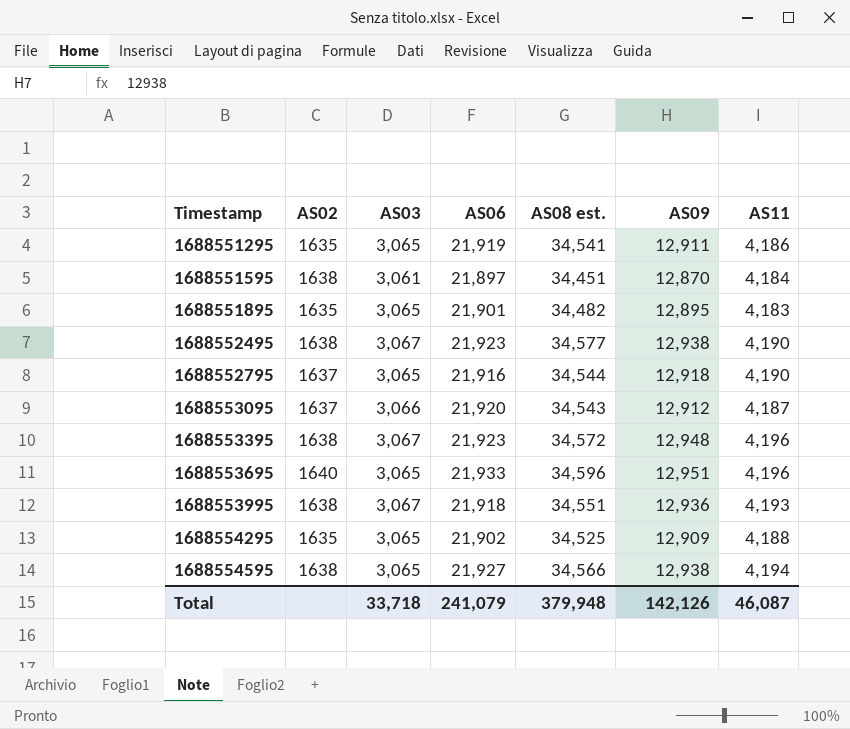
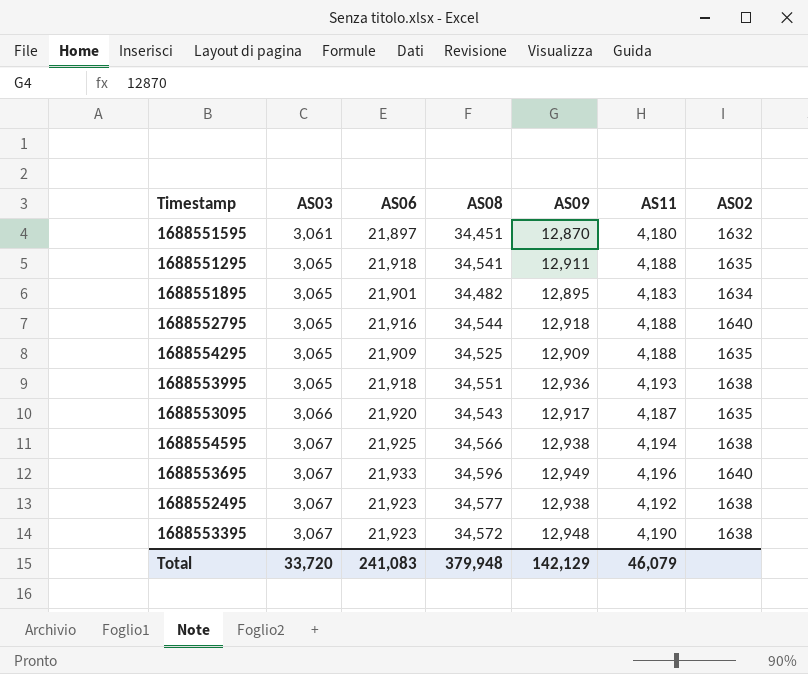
row order: Timestamp ascending -> AS03 ascending
column name: AS08 est. -> AS08
column AS02 | position: 2 -> 7
1688551595 | AS11: 4,184 -> 4,180
1688551595 | AS02: 1638 -> 1632
1688551295 | AS06: 21,919 -> 21,918
1688551295 | AS11: 4,186 -> 4,188
1688551895 | AS02: 1635 -> 1634
1688552795 | AS11: 4,190 -> 4,188
1688552795 | AS02: 1637 -> 1640
1688554295 | AS06: 21,902 -> 21,909
1688553995 | AS03: 3,067 -> 3,065
1688553095 | AS09: 12,912 -> 12,917
1688553095 | AS02: 1637 -> 1635
1688554595 | AS03: 3,065 -> 3,067
1688554595 | AS06: 21,927 -> 21,925
1688553695 | AS03: 3,065 -> 3,067
1688553695 | AS09: 12,951 -> 12,949
1688552495 | AS11: 4,190 -> 4,192
1688553395 | AS11: 4,196 -> 4,190
Total | AS03: 33,718 -> 33,720
Total | AS06: 241,079 -> 241,083
Total | AS09: 142,126 -> 142,129
Total | AS11: 46,087 -> 46,079

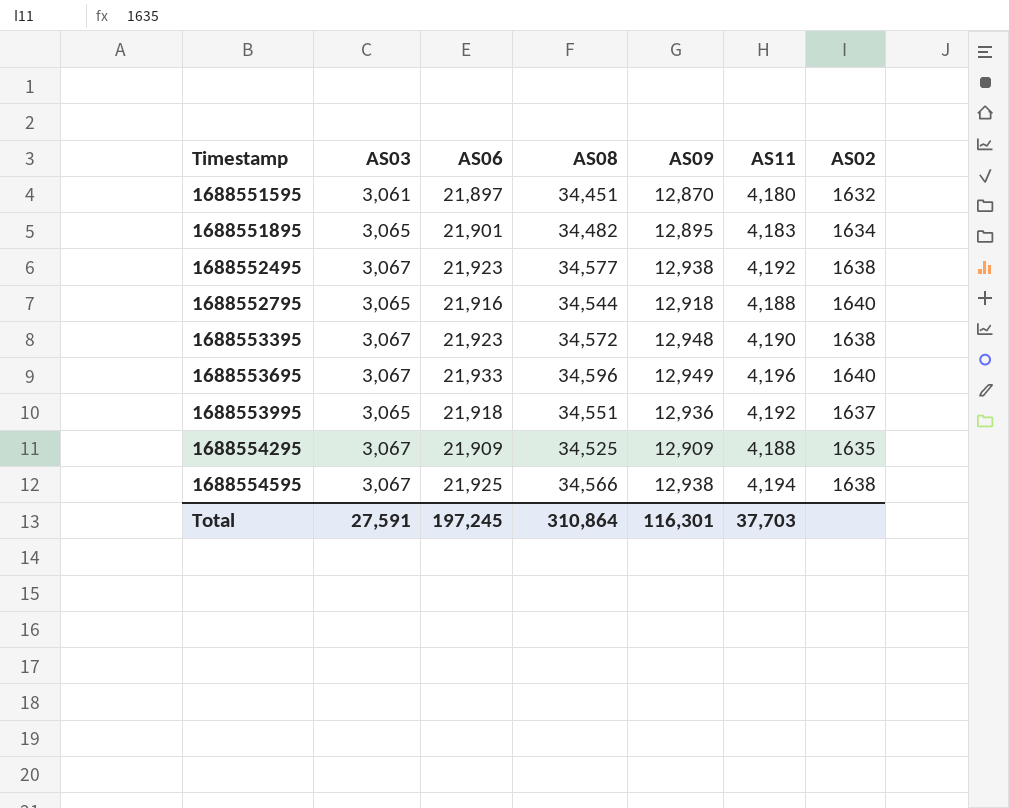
row order: AS03 ascending -> Timestamp ascending
row 1688551295: 3,065 | 21,918 | 34,541 | 12,911 | 4,188 | 1635 -> none
row 1688553095: 3,066 | 21,920 | 34,543 | 12,917 | 4,187 | 1635 -> none
1688553995 | AS11: 4,193 -> 4,192
1688553995 | AS02: 1638 -> 1637
1688554295 | AS03: 3,065 -> 3,067
Total | AS03: 33,720 -> 27,591
Total | AS06: 241,083 -> 197,245
Total | AS08: 379,948 -> 310,864
Total | AS09: 142,129 -> 116,301
Total | AS11: 46,079 -> 37,703

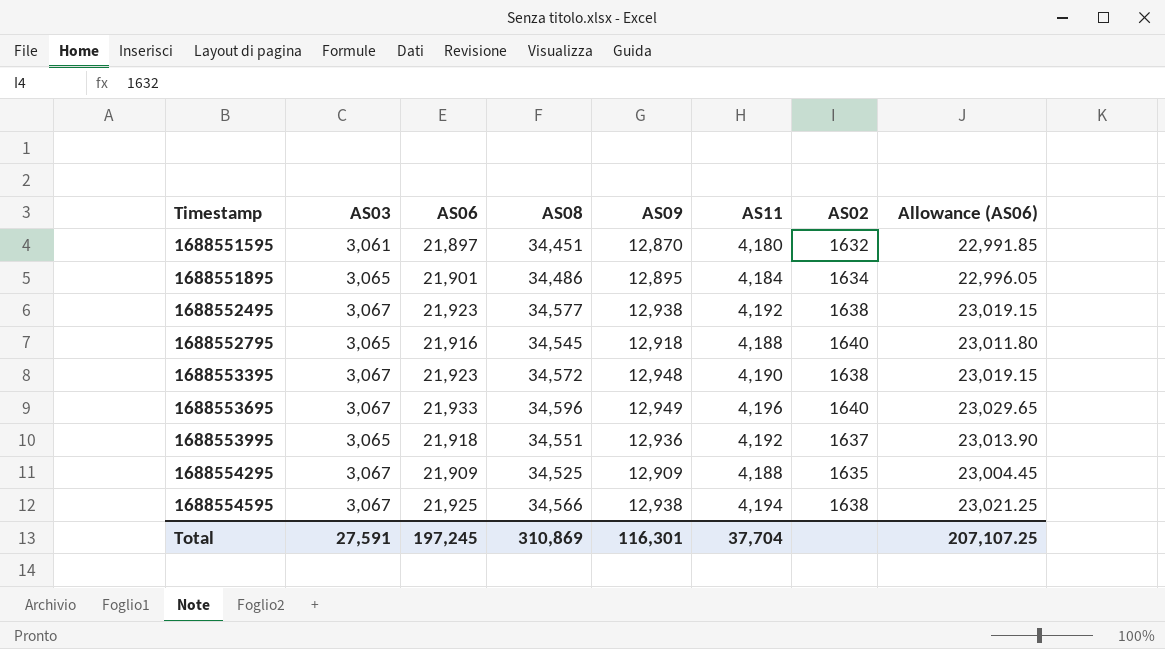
column Allowance (AS06) | formula: none -> [AS06] * 1.05
1688551895 | AS08: 34,482 -> 34,486
1688551895 | AS11: 4,183 -> 4,184
1688552795 | AS08: 34,544 -> 34,545
Total | AS08: 310,864 -> 310,869
Total | AS11: 37,703 -> 37,704

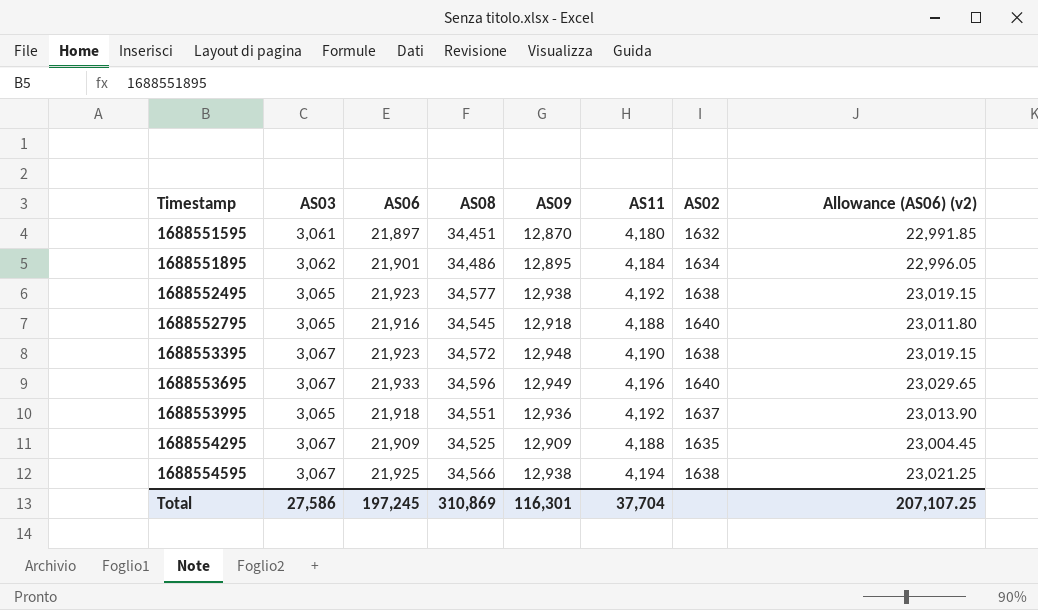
column name: Allowance (AS06) -> Allowance (AS06) (v2)
1688551895 | AS03: 3,065 -> 3,062
1688552495 | AS03: 3,067 -> 3,065
Total | AS03: 27,591 -> 27,586

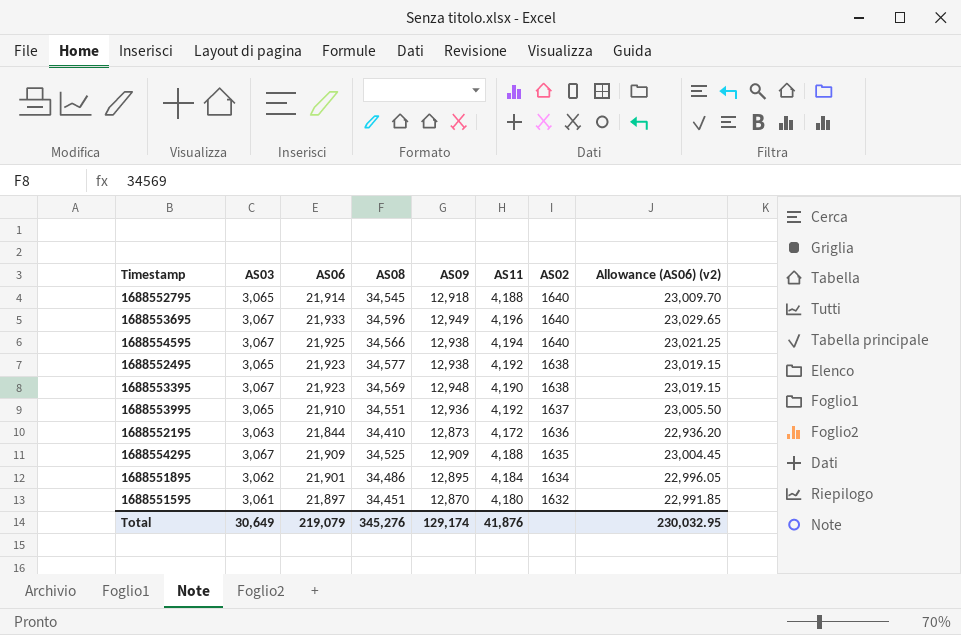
row order: Timestamp ascending -> AS02 descending
1688552795 | AS06: 21,916 -> 21,914
1688552795 | Allowance (AS06) (v2): 23,011.80 -> 23,009.70
1688554595 | AS02: 1638 -> 1640
1688553395 | AS08: 34,572 -> 34,569
1688553995 | AS06: 21,918 -> 21,910
1688553995 | Allowance (AS06) (v2): 23,013.90 -> 23,005.50
row 1688552195: none -> 3,063 | 21,844 | 34,410 | 12,873 | 4,172 | 1636 | 22,936.20
Total | AS03: 27,586 -> 30,649
Total | AS06: 197,245 -> 219,079
Total | AS08: 310,869 -> 345,276
Total | AS09: 116,301 -> 129,174
Total | AS11: 37,704 -> 41,876
Total | Allowance (AS06) (v2): 207,107.25 -> 230,032.95

